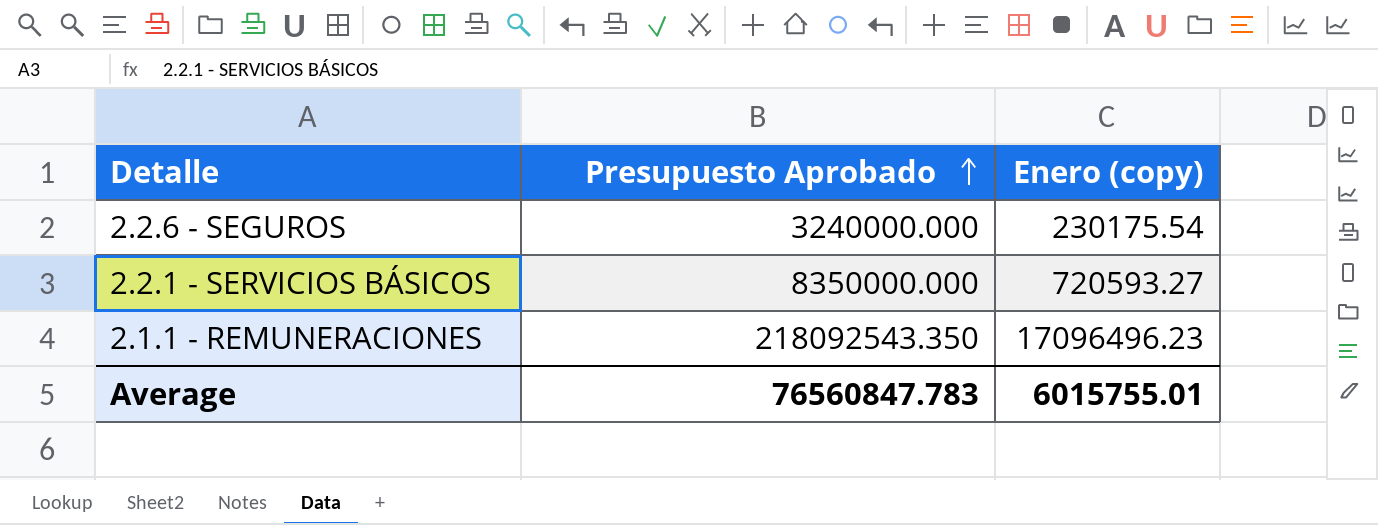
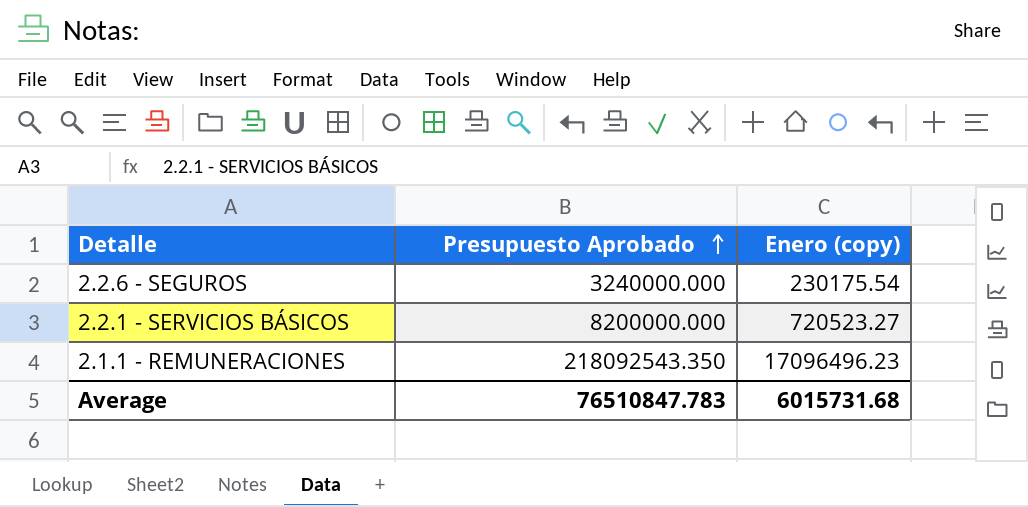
2.2.1 - SERVICIOS BÁSICOS | Presupuesto Aprobado: 8350000.000 -> 8200000.000
2.2.1 - SERVICIOS BÁSICOS | Enero (copy): 720593.27 -> 720523.27
Average | Presupuesto Aprobado: 76560847.783 -> 76510847.783
Average | Enero (copy): 6015755.01 -> 6015731.68

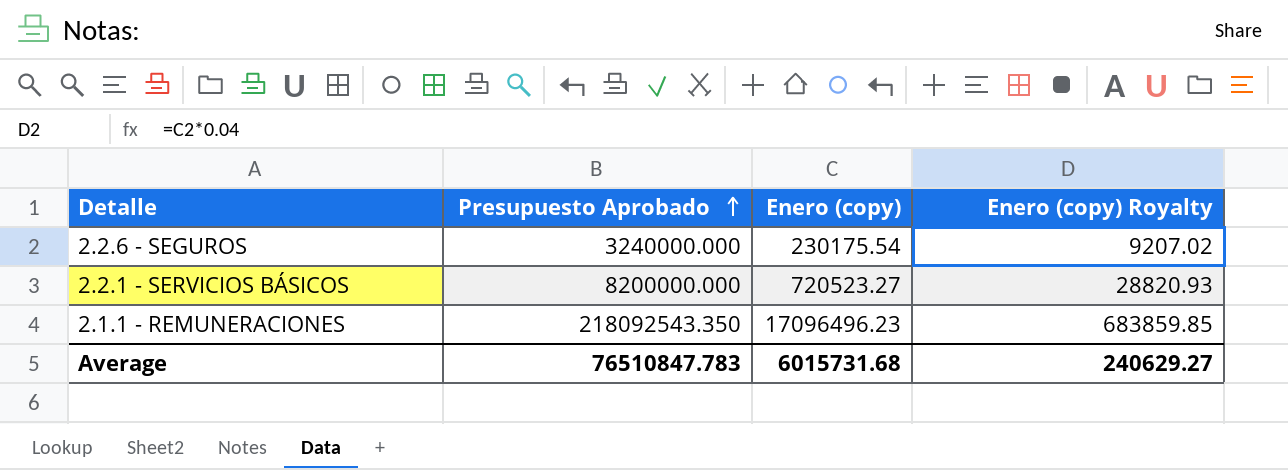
column Enero (copy) Royalty | formula: none -> [Enero (copy)] * 0.04

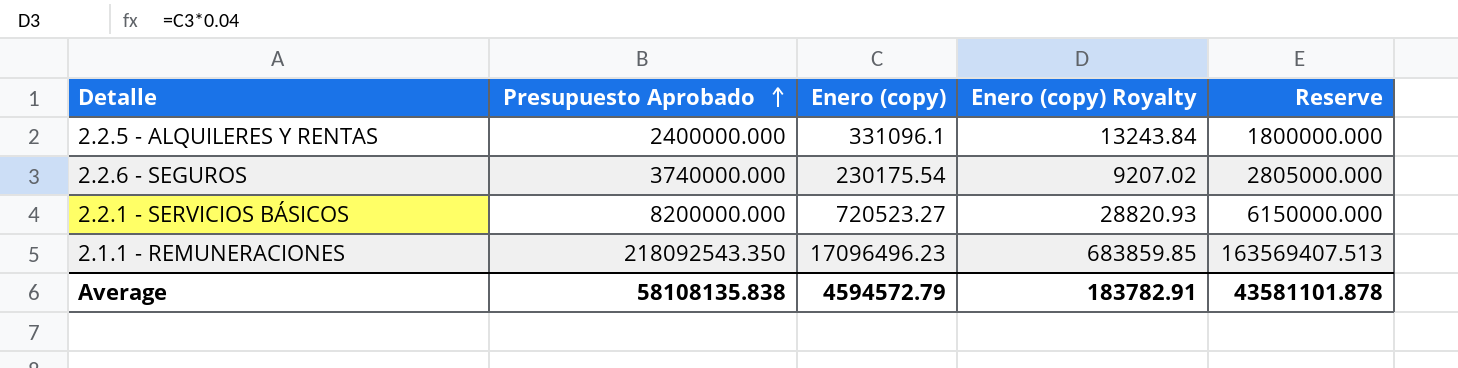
column Reserve | formula: none -> [Presupuesto Aprobado] * 0.75
row 2.2.5 - ALQUILERES Y RENTAS: none -> 2400000.000 | 331096.1 | 13243.84 | 1800000.000
2.2.6 - SEGUROS | Presupuesto Aprobado: 3240000.000 -> 3740000.000
Average | Presupuesto Aprobado: 76510847.783 -> 58108135.838
Average | Enero (copy): 6015731.68 -> 4594572.79
Average | Enero (copy) Royalty: 240629.27 -> 183782.91

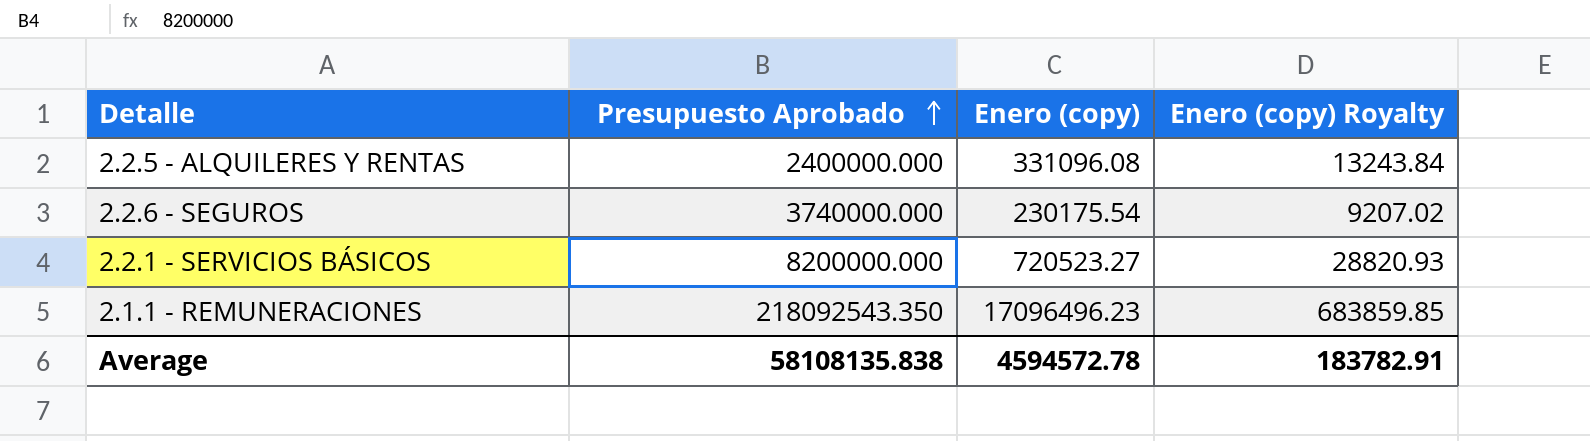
column Reserve | formula: [Presupuesto Aprobado] * 0.75 -> none
2.2.5 - ALQUILERES Y RENTAS | Enero (copy): 331096.1 -> 331096.08
Average | Enero (copy): 4594572.79 -> 4594572.78

